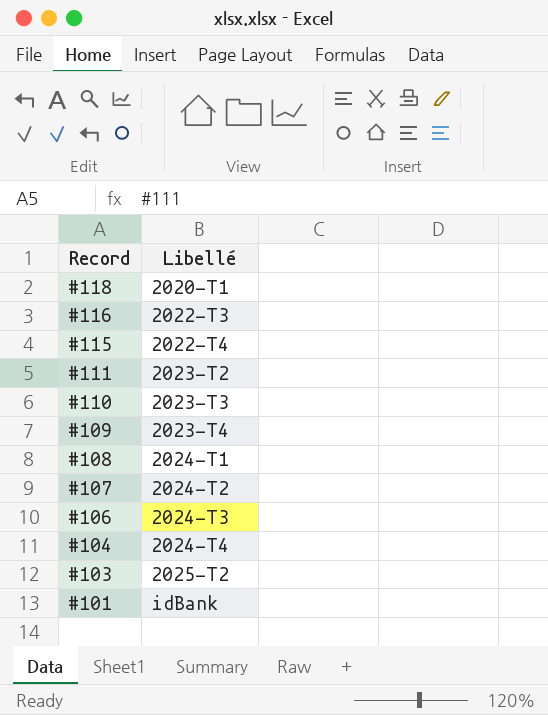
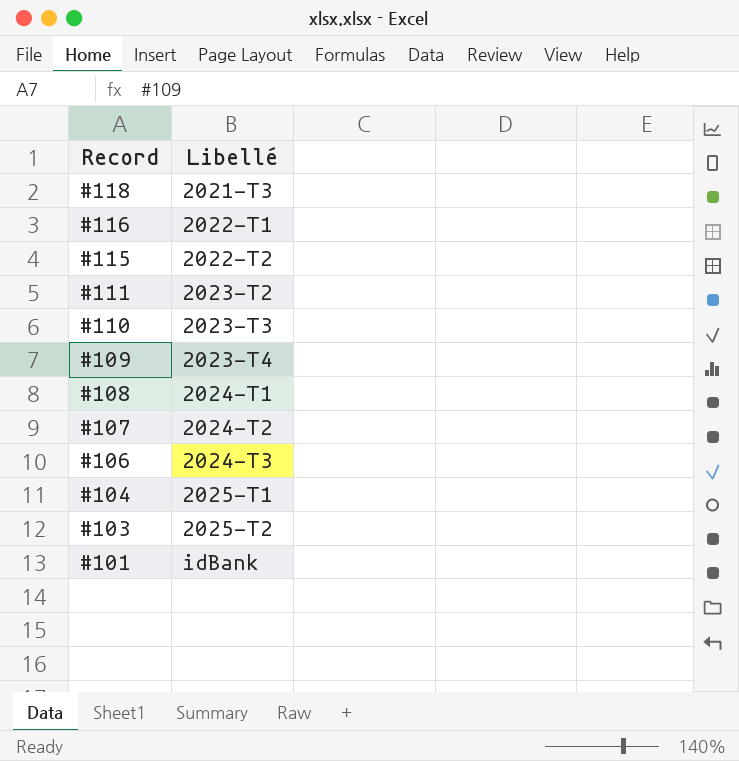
#118 | Libellé: 2020-T1 -> 2021-T3
#116 | Libellé: 2022-T3 -> 2022-T1
#115 | Libellé: 2022-T4 -> 2022-T2
#104 | Libellé: 2024-T4 -> 2025-T1

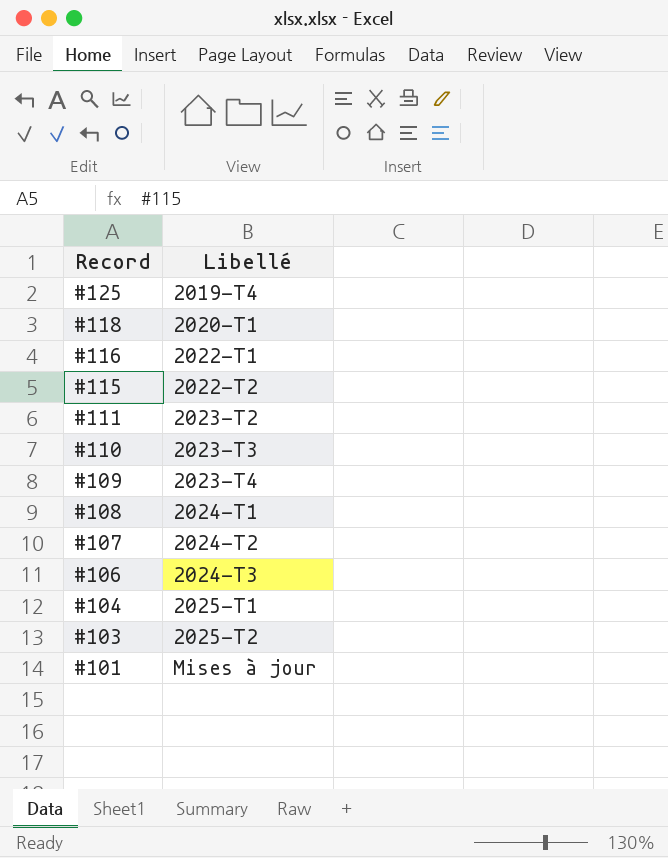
row #125: none -> 2019-T4
#118 | Libellé: 2021-T3 -> 2020-T1
#101 | Libellé: idBank -> Mises à jour

